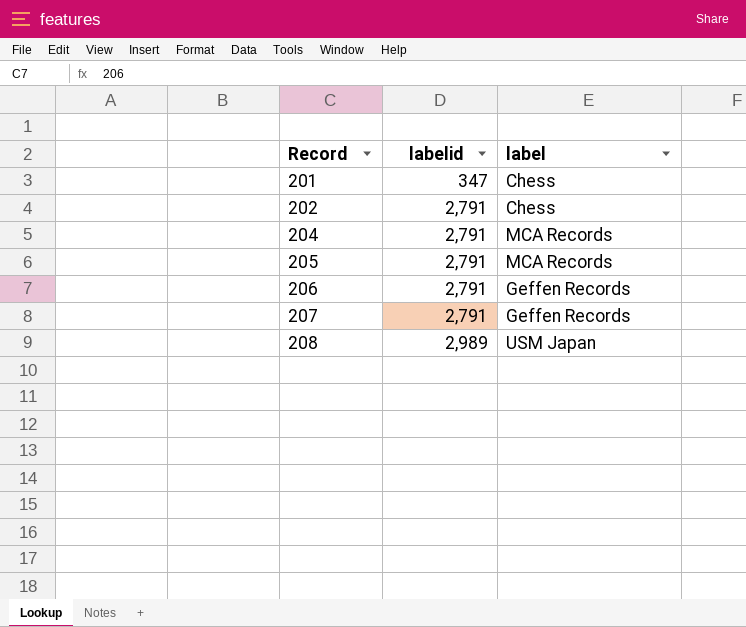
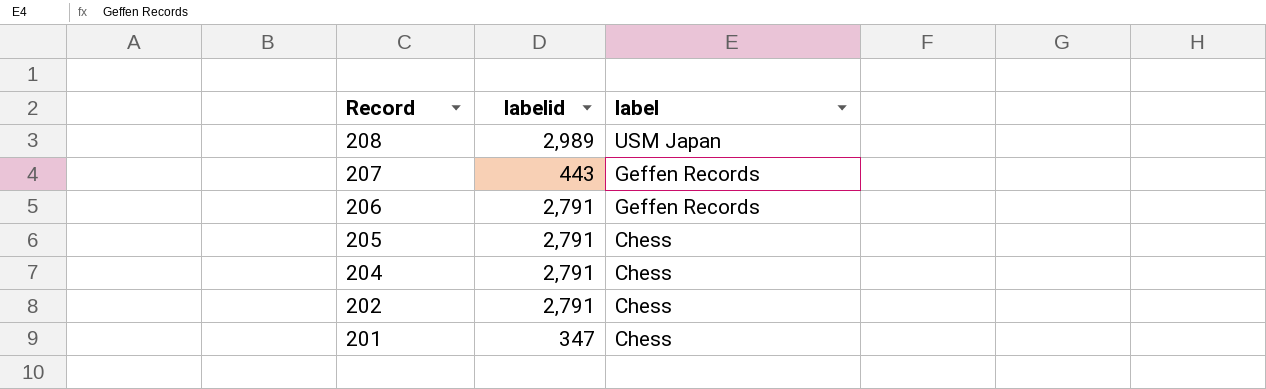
row order: Record ascending -> Record descending
207 | labelid: 2,791 -> 443
205 | label: MCA Records -> Chess
204 | label: MCA Records -> Chess

